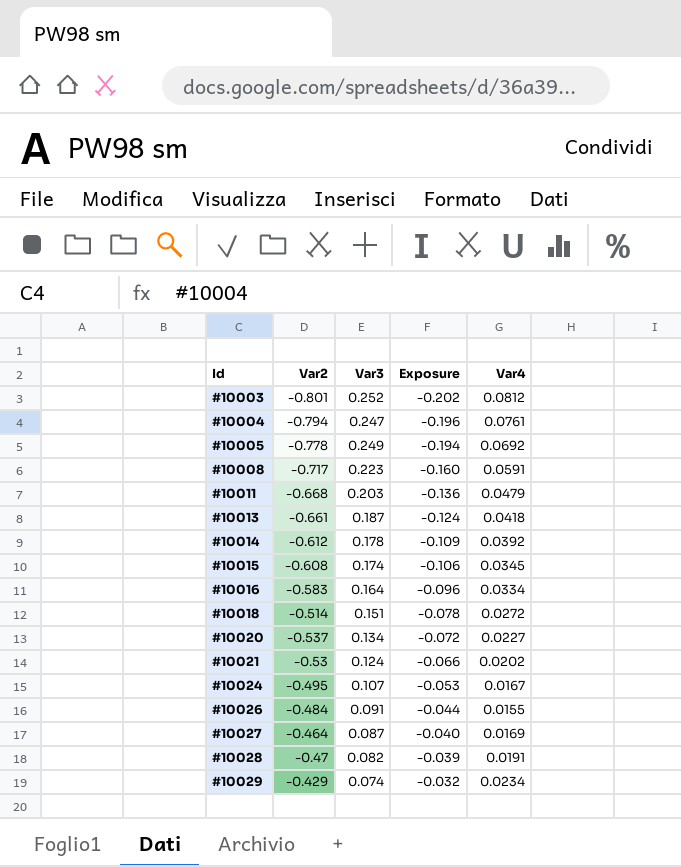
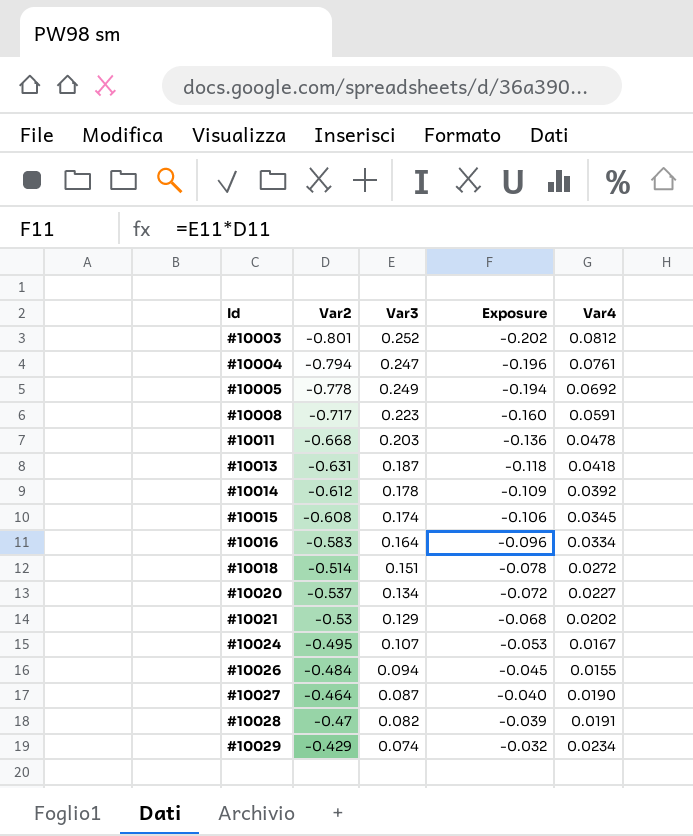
#10011 | Var4: 0.0479 -> 0.0478
#10013 | Var2: -0.661 -> -0.631
#10013 | Exposure: -0.124 -> -0.118
#10021 | Var3: 0.124 -> 0.129
#10021 | Exposure: -0.066 -> -0.068
#10026 | Var3: 0.091 -> 0.094
#10026 | Exposure: -0.044 -> -0.045
#10027 | Var4: 0.0169 -> 0.0190

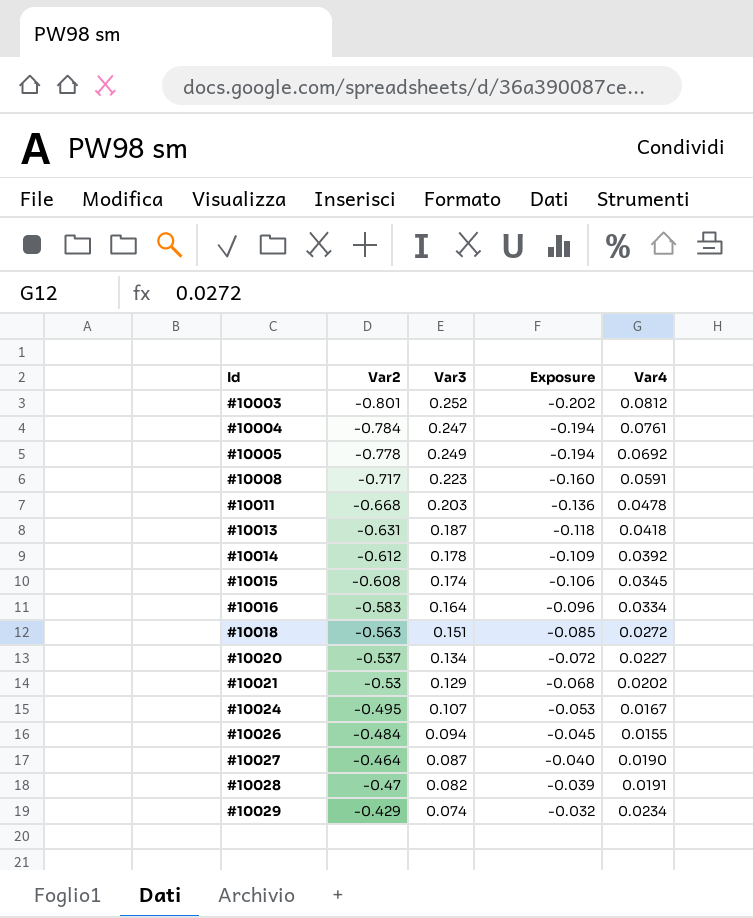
#10004 | Var2: -0.794 -> -0.784
#10004 | Exposure: -0.196 -> -0.194
#10018 | Var2: -0.514 -> -0.563
#10018 | Exposure: -0.078 -> -0.085

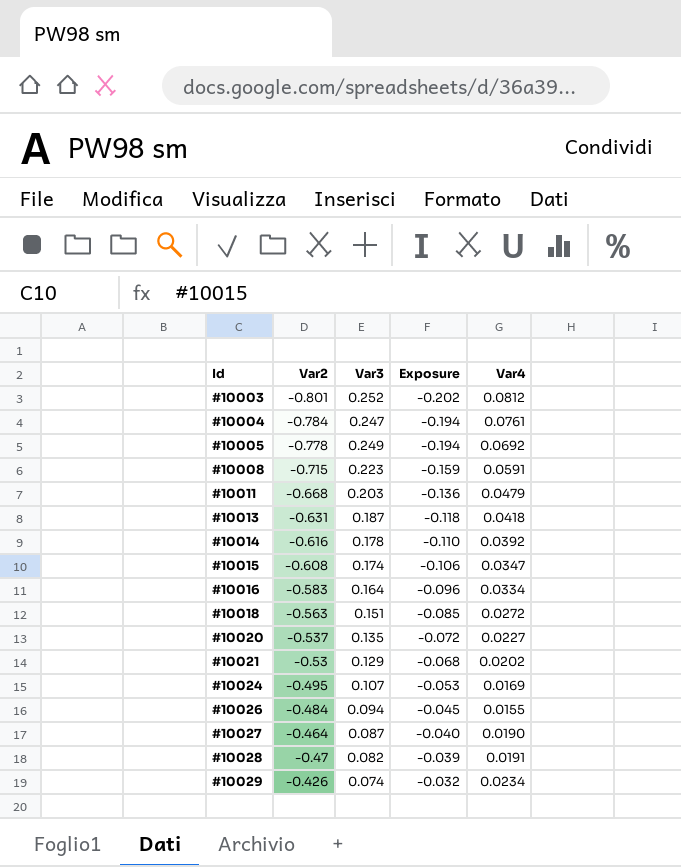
#10008 | Var2: -0.717 -> -0.715
#10008 | Exposure: -0.160 -> -0.159
#10011 | Var4: 0.0478 -> 0.0479
#10014 | Var2: -0.612 -> -0.616
#10014 | Exposure: -0.109 -> -0.110
#10015 | Var4: 0.0345 -> 0.0347
#10020 | Var3: 0.134 -> 0.135
#10024 | Var4: 0.0167 -> 0.0169
#10029 | Var2: -0.429 -> -0.426

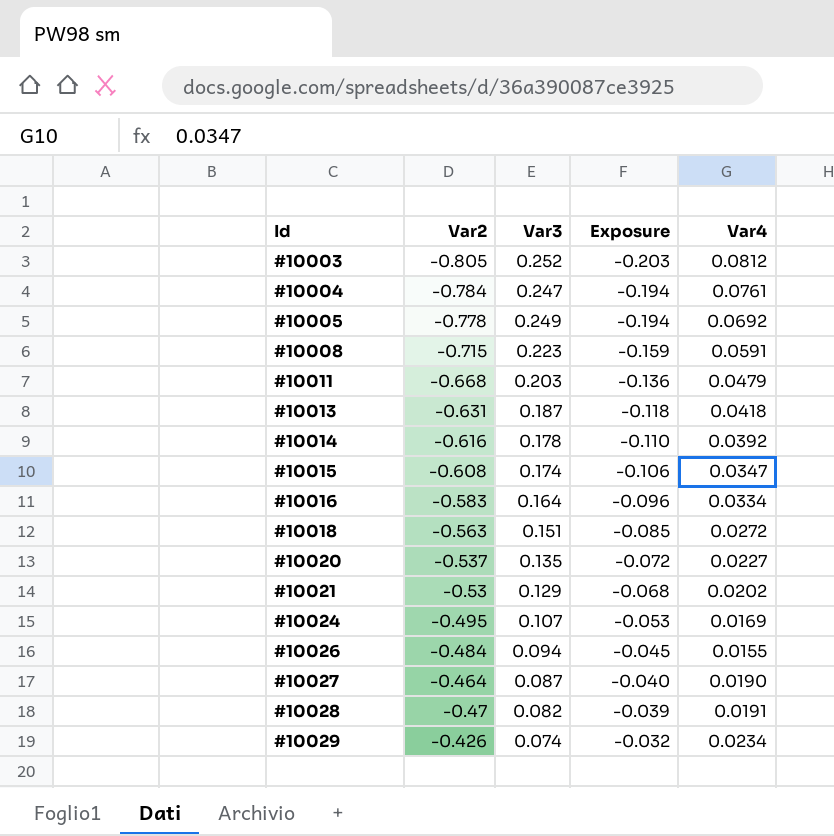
#10003 | Var2: -0.801 -> -0.805
#10003 | Exposure: -0.202 -> -0.203

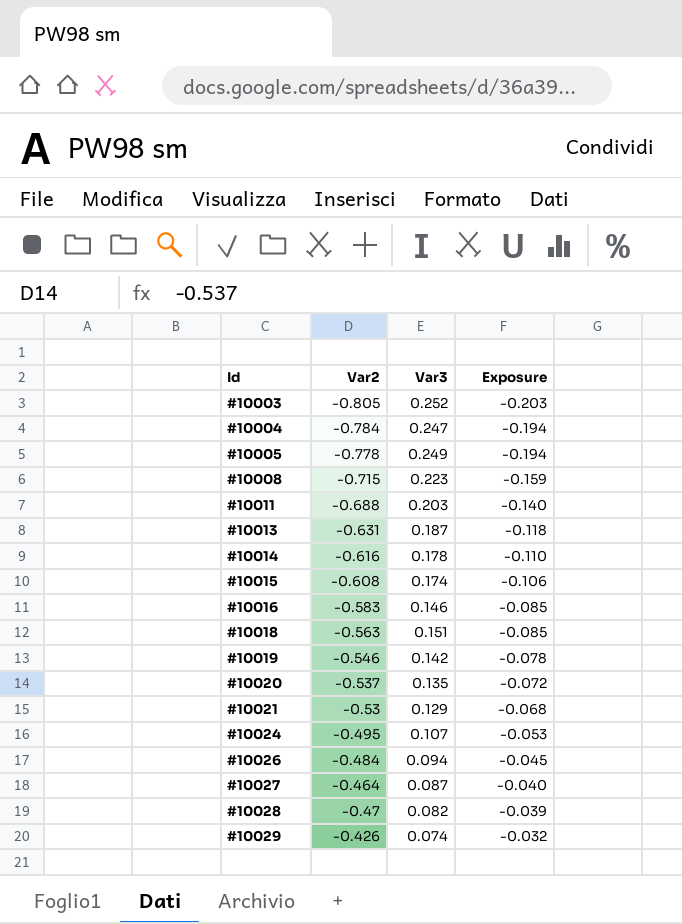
column Var4 | position: 5 -> none
#10011 | Var2: -0.668 -> -0.688
#10011 | Exposure: -0.136 -> -0.140
#10016 | Var3: 0.164 -> 0.146
#10016 | Exposure: -0.096 -> -0.085
row #10019: none -> -0.546 | 0.142 | -0.078

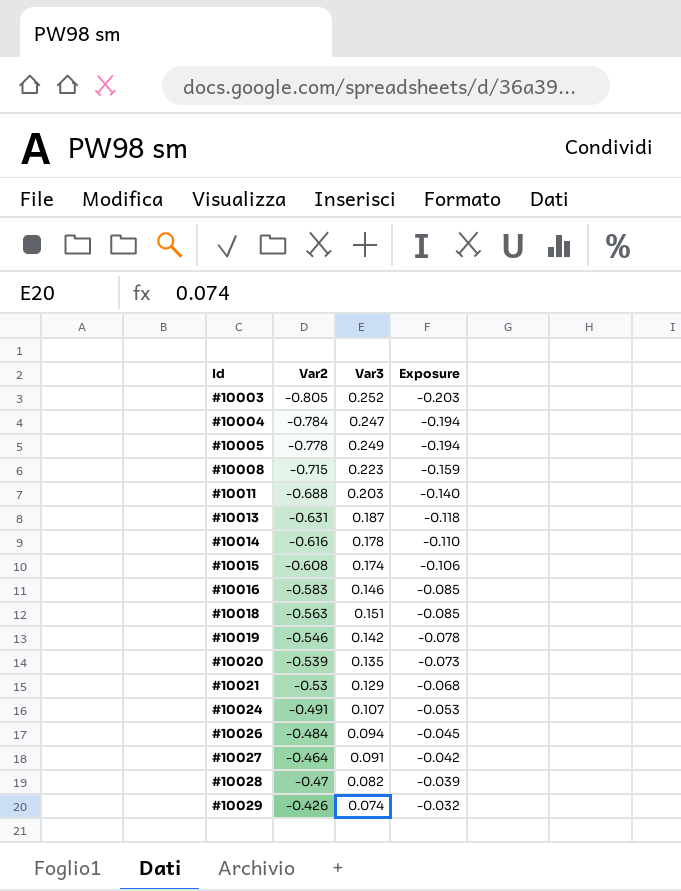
#10020 | Var2: -0.537 -> -0.539
#10020 | Exposure: -0.072 -> -0.073
#10024 | Var2: -0.495 -> -0.491
#10027 | Var3: 0.087 -> 0.091
#10027 | Exposure: -0.040 -> -0.042

